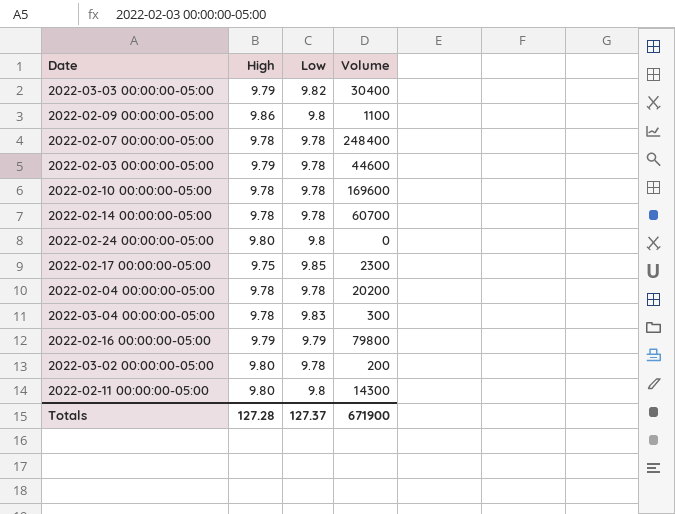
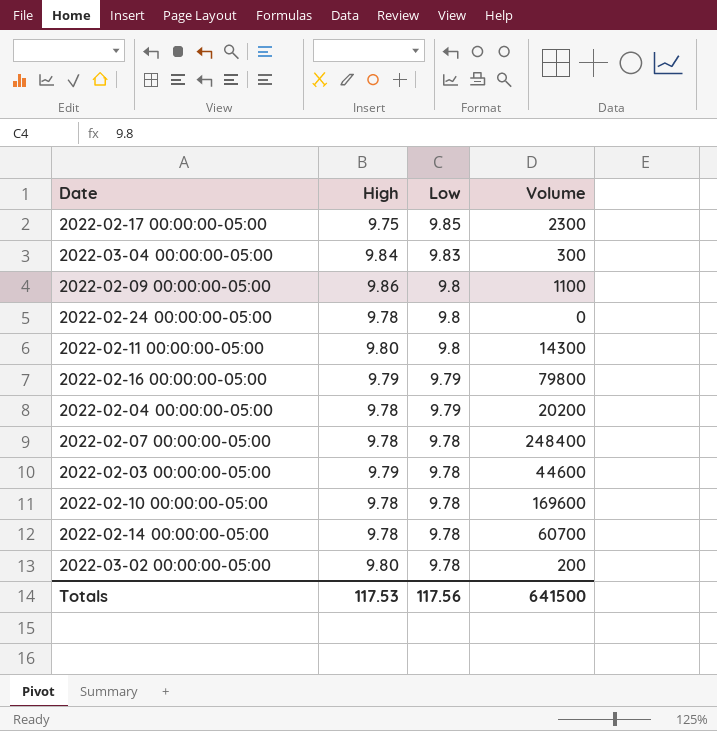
row order: none -> Low descending
row 2022-03-03 00:00:00-05:00: 9.79 | 9.82 | 30400 -> none
2022-03-04 00:00:00-05:00 | High: 9.78 -> 9.84
2022-02-24 00:00:00-05:00 | High: 9.80 -> 9.78
2022-02-04 00:00:00-05:00 | Low: 9.78 -> 9.79
Totals | High: 127.28 -> 117.53
Totals | Low: 127.37 -> 117.56
Totals | Volume: 671900 -> 641500

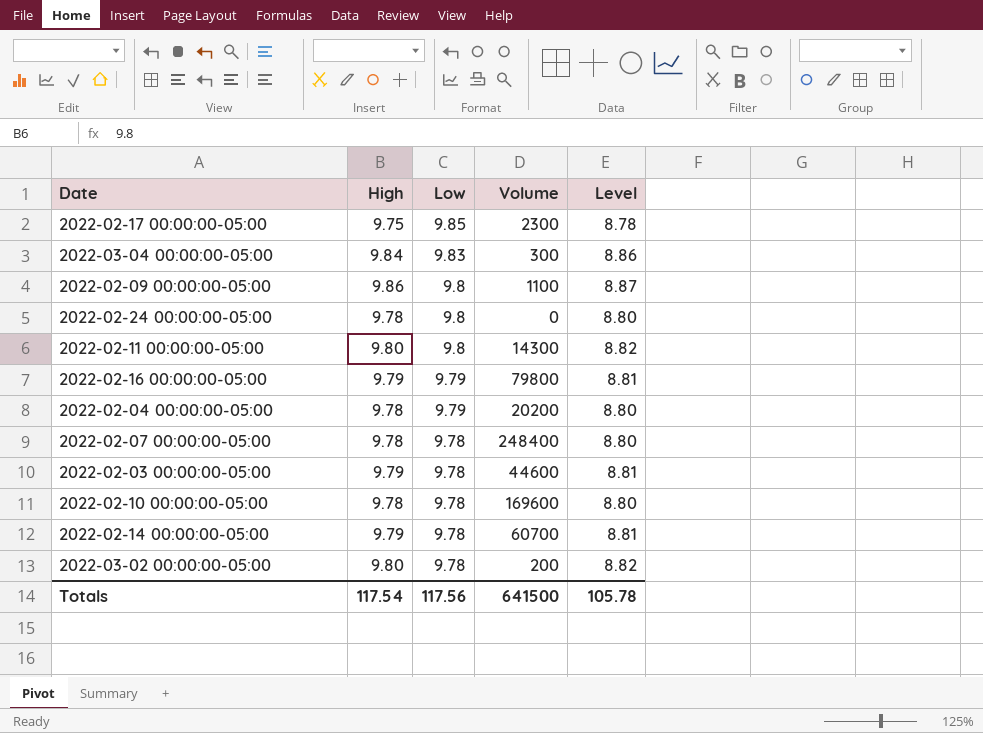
column Level | formula: none -> [High] * 0.9
2022-02-14 00:00:00-05:00 | High: 9.78 -> 9.79
Totals | High: 117.53 -> 117.54

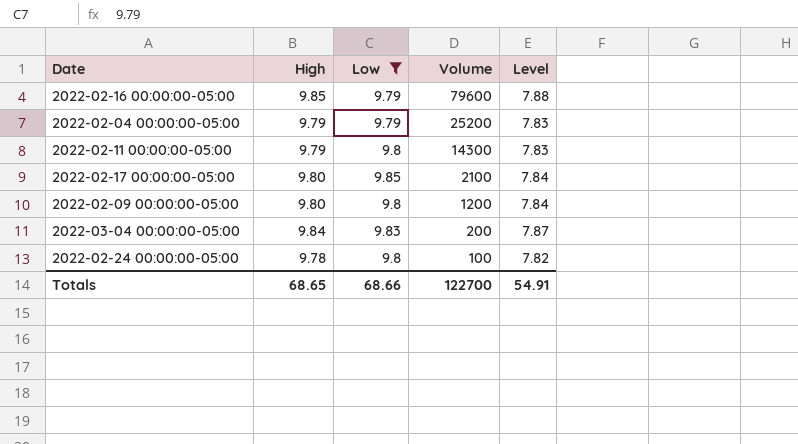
filter: none -> Low != 9.78
row order: Low descending -> Volume descending
column Level | formula: [High] * 0.9 -> [High] * 0.8
2022-02-16 00:00:00-05:00 | High: 9.79 -> 9.85
2022-02-16 00:00:00-05:00 | Volume: 79800 -> 79600
2022-02-04 00:00:00-05:00 | High: 9.78 -> 9.79
2022-02-04 00:00:00-05:00 | Volume: 20200 -> 25200
2022-02-11 00:00:00-05:00 | High: 9.80 -> 9.79
2022-02-17 00:00:00-05:00 | High: 9.75 -> 9.80
2022-02-17 00:00:00-05:00 | Volume: 2300 -> 2100
2022-02-09 00:00:00-05:00 | High: 9.86 -> 9.80
2022-02-09 00:00:00-05:00 | Volume: 1100 -> 1200
2022-03-04 00:00:00-05:00 | Volume: 300 -> 200
2022-02-24 00:00:00-05:00 | Volume: 0 -> 100
Totals | High: 117.54 -> 68.65
Totals | Low: 117.56 -> 68.66
Totals | Volume: 641500 -> 122700
Totals | Level: 105.78 -> 54.91

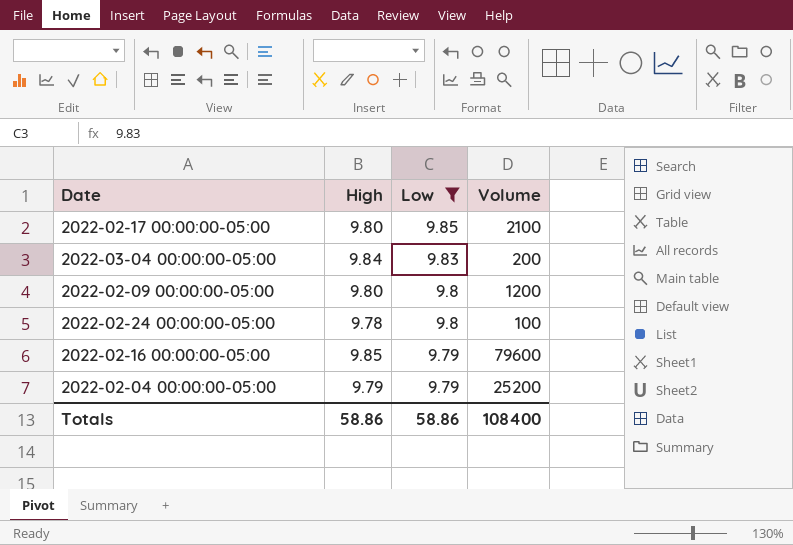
row order: Volume descending -> Low descending
column Level | formula: [High] * 0.8 -> none
row 2022-02-11 00:00:00-05:00: 9.79 | 9.8 | 14300 | 7.83 -> none
Totals | High: 68.65 -> 58.86
Totals | Low: 68.66 -> 58.86
Totals | Volume: 122700 -> 108400

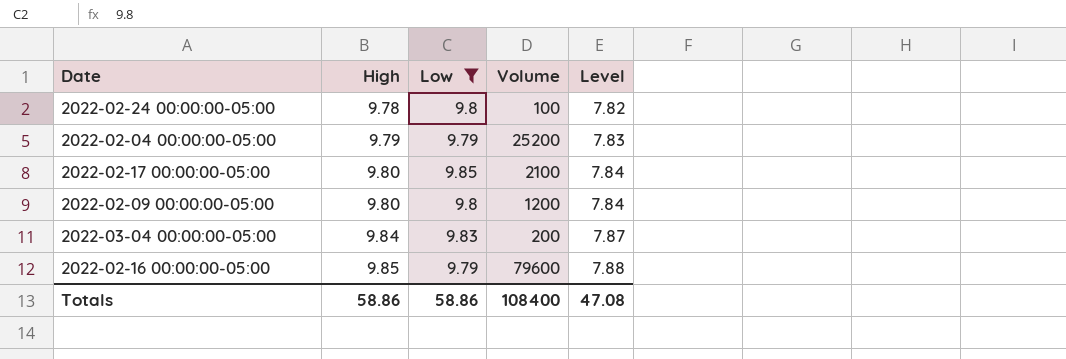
row order: Low descending -> High ascending
column Level | formula: none -> [High] * 0.8

